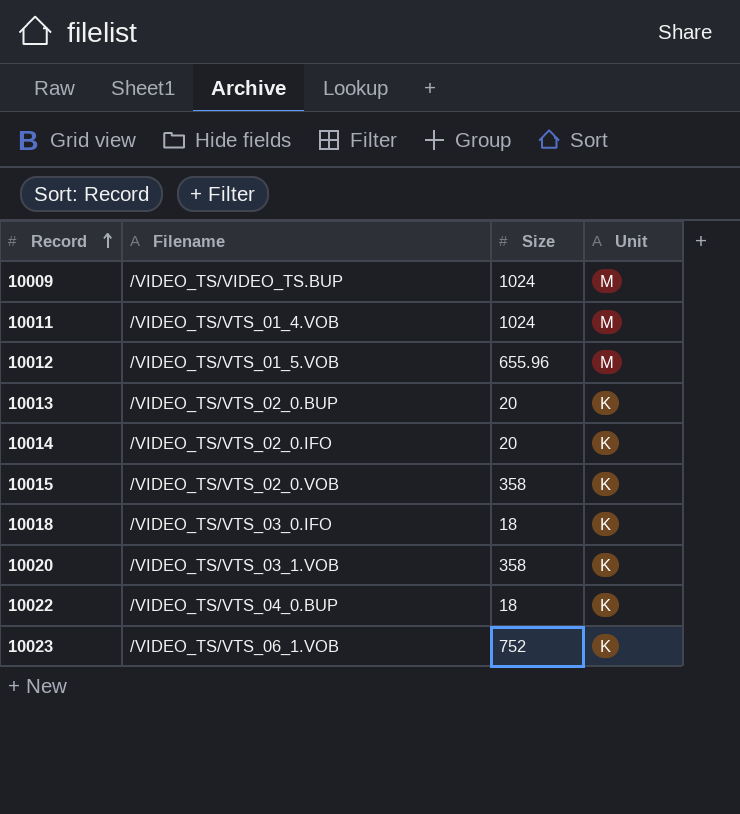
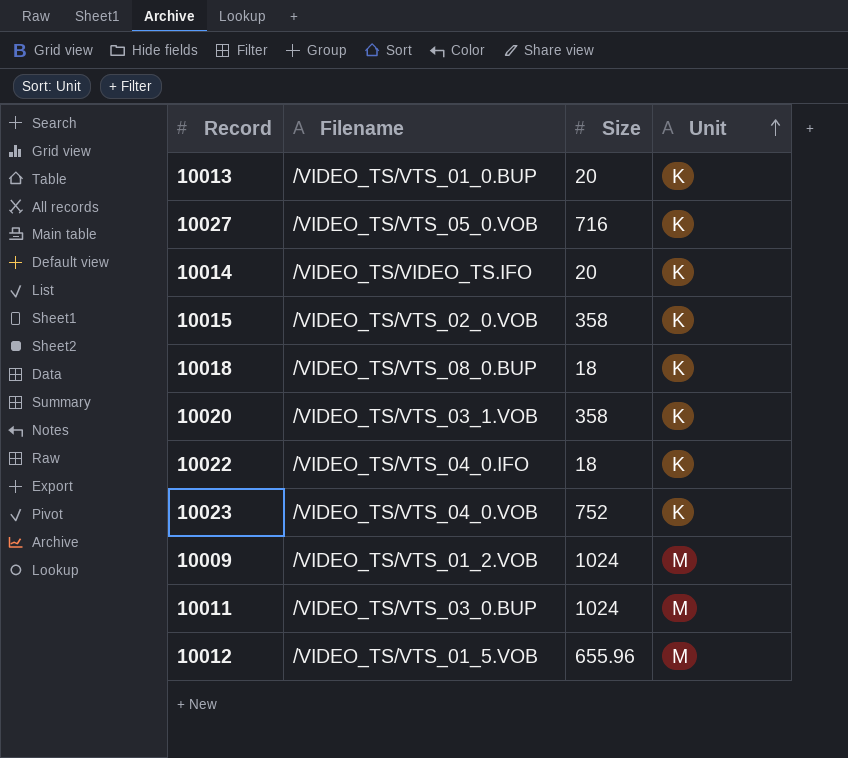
row order: Record ascending -> Unit ascending
10013 | Filename: /VIDEO_TS/VTS_02_0.BUP -> /VIDEO_TS/VTS_01_0.BUP
row 10027: none -> /VIDEO_TS/VTS_05_0.VOB | 716 | K
10014 | Filename: /VIDEO_TS/VTS_02_0.IFO -> /VIDEO_TS/VIDEO_TS.IFO
10018 | Filename: /VIDEO_TS/VTS_03_0.IFO -> /VIDEO_TS/VTS_08_0.BUP
10022 | Filename: /VIDEO_TS/VTS_04_0.BUP -> /VIDEO_TS/VTS_04_0.IFO
10023 | Filename: /VIDEO_TS/VTS_06_1.VOB -> /VIDEO_TS/VTS_04_0.VOB
10009 | Filename: /VIDEO_TS/VIDEO_TS.BUP -> /VIDEO_TS/VTS_01_2.VOB
10011 | Filename: /VIDEO_TS/VTS_01_4.VOB -> /VIDEO_TS/VTS_03_0.BUP

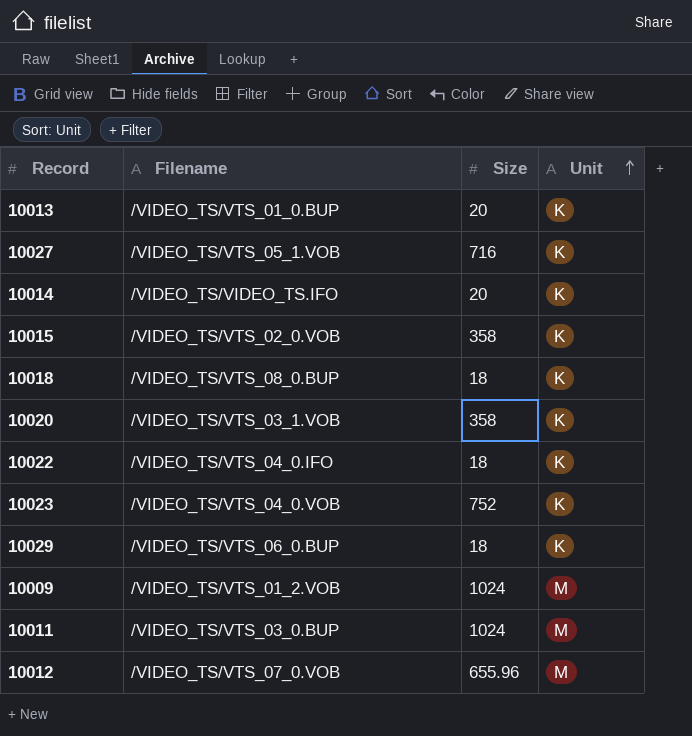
10027 | Filename: /VIDEO_TS/VTS_05_0.VOB -> /VIDEO_TS/VTS_05_1.VOB
row 10029: none -> /VIDEO_TS/VTS_06_0.BUP | 18 | K
10012 | Filename: /VIDEO_TS/VTS_01_5.VOB -> /VIDEO_TS/VTS_07_0.VOB

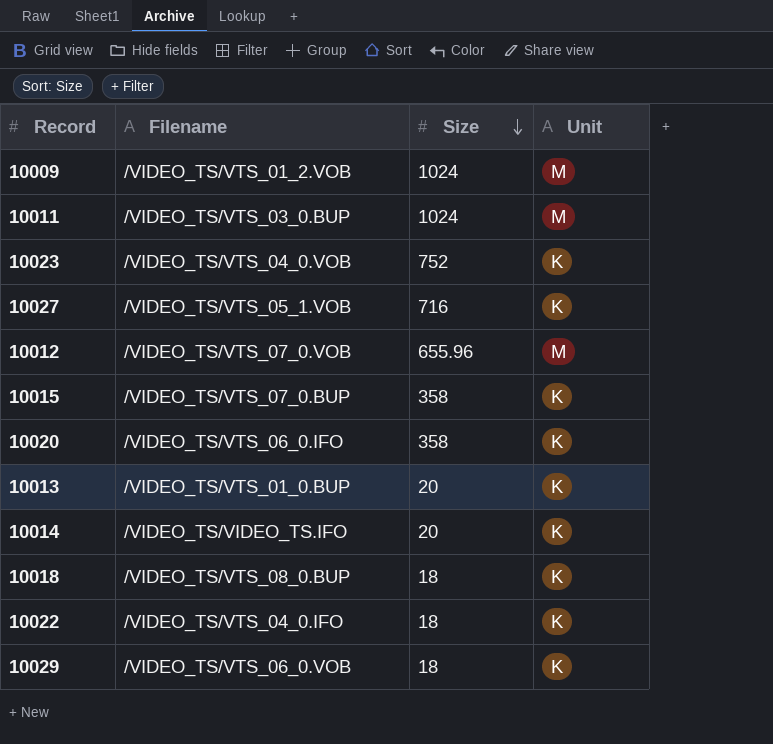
row order: Unit ascending -> Size descending
10015 | Filename: /VIDEO_TS/VTS_02_0.VOB -> /VIDEO_TS/VTS_07_0.BUP
10020 | Filename: /VIDEO_TS/VTS_03_1.VOB -> /VIDEO_TS/VTS_06_0.IFO
10029 | Filename: /VIDEO_TS/VTS_06_0.BUP -> /VIDEO_TS/VTS_06_0.VOB

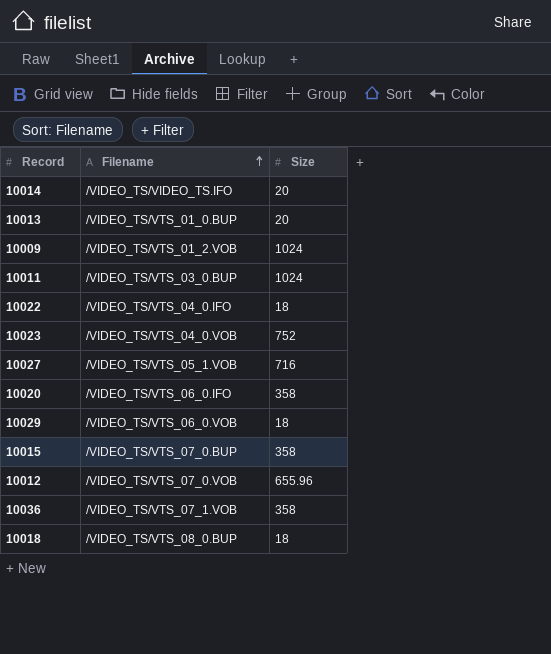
row order: Size descending -> Filename ascending
column Unit | position: 4 -> none
row 10036: none -> /VIDEO_TS/VTS_07_1.VOB | 358

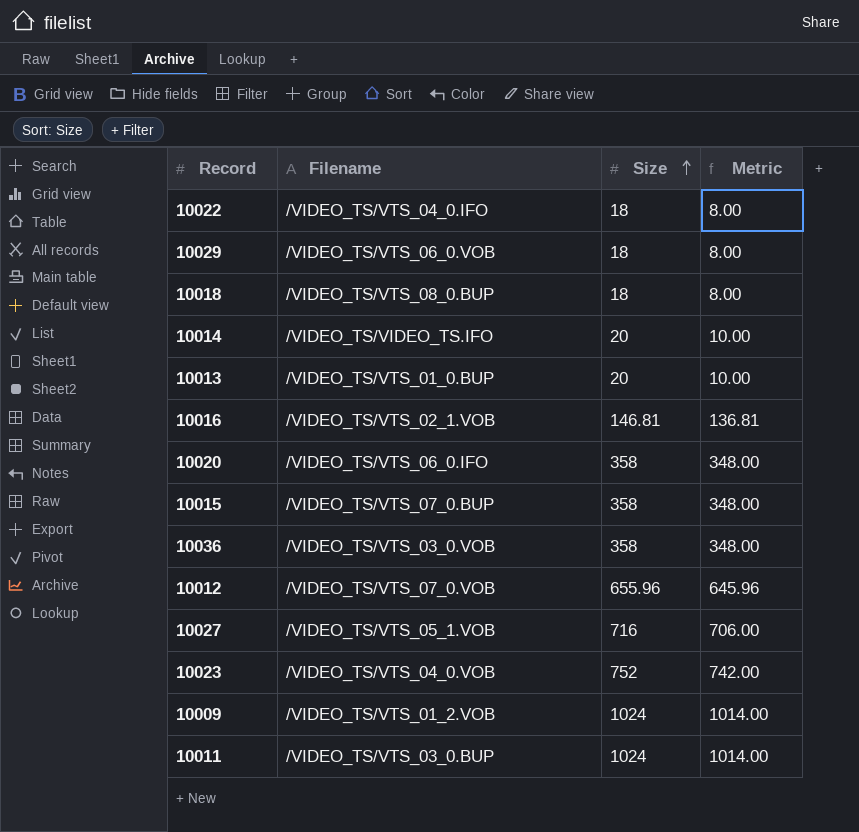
row order: Filename ascending -> Size ascending
column Metric | formula: none -> [Size] - 10
row 10016: none -> /VIDEO_TS/VTS_02_1.VOB | 146.81 | 136.81
10036 | Filename: /VIDEO_TS/VTS_07_1.VOB -> /VIDEO_TS/VTS_03_0.VOB

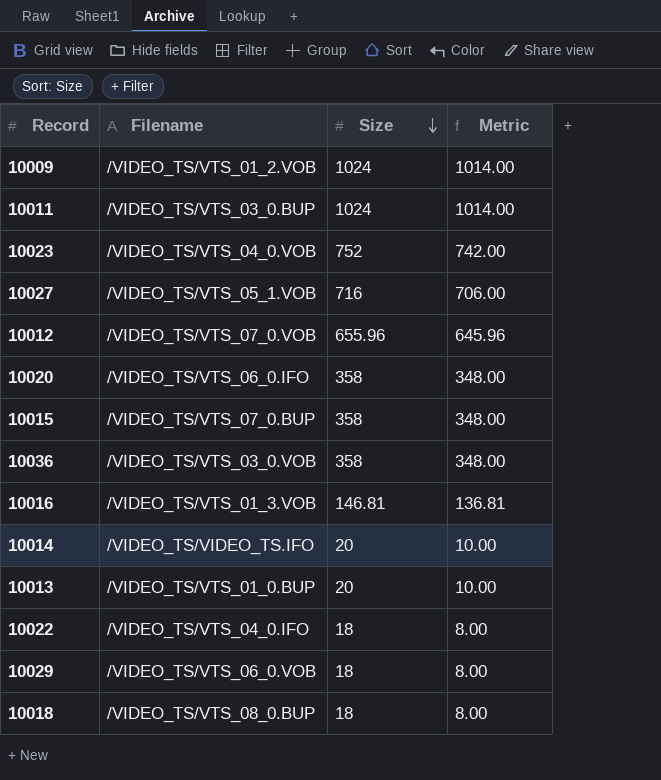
row order: Size ascending -> Size descending
10016 | Filename: /VIDEO_TS/VTS_02_1.VOB -> /VIDEO_TS/VTS_01_3.VOB

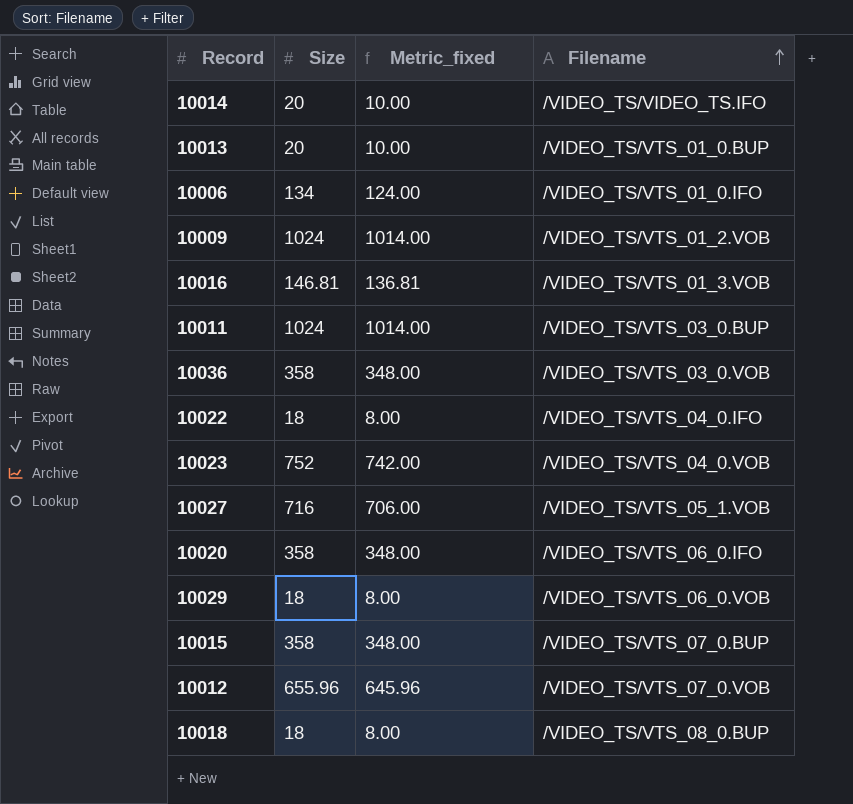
row order: Size descending -> Filename ascending
column name: Metric -> Metric_fixed
column Filename | position: 2 -> 4
row 10006: none -> 134 | 124.00 | /VIDEO_TS/VTS_01_0.IFO

